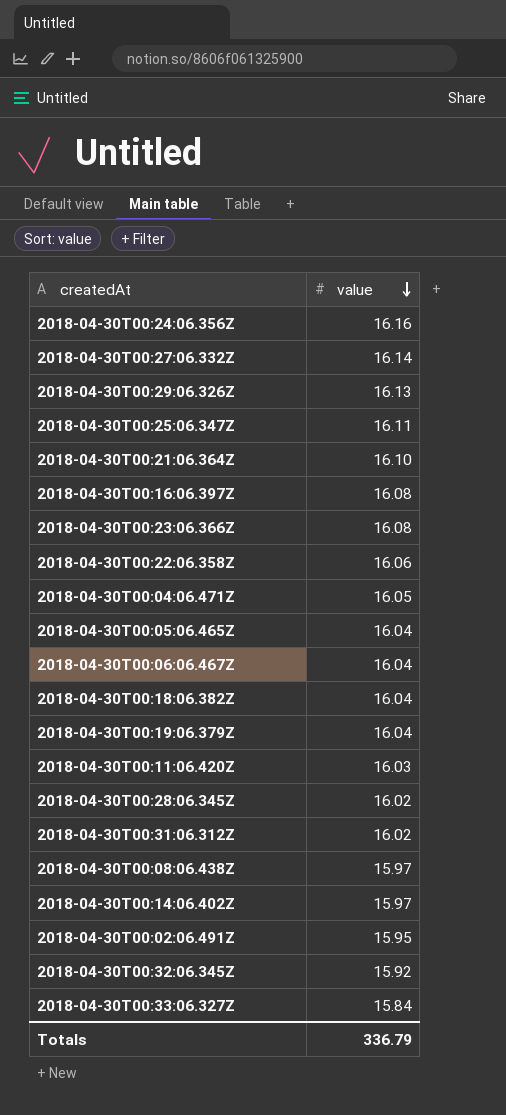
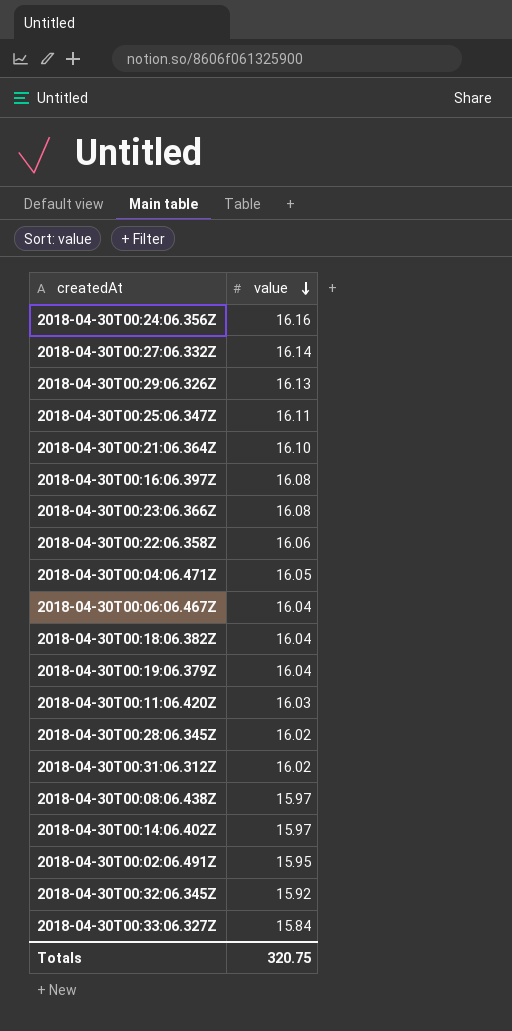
row 2018-04-30T00:05:06.465Z: 16.04 -> none
Totals | value: 336.79 -> 320.75

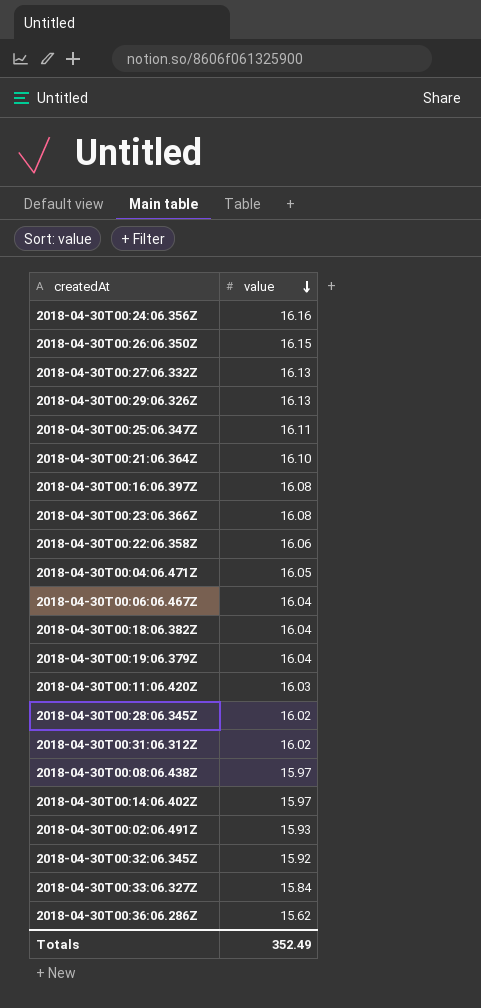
row 2018-04-30T00:26:06.350Z: none -> 16.15
2018-04-30T00:27:06.332Z | value: 16.14 -> 16.13
2018-04-30T00:02:06.491Z | value: 15.95 -> 15.93
row 2018-04-30T00:36:06.286Z: none -> 15.62
Totals | value: 320.75 -> 352.49

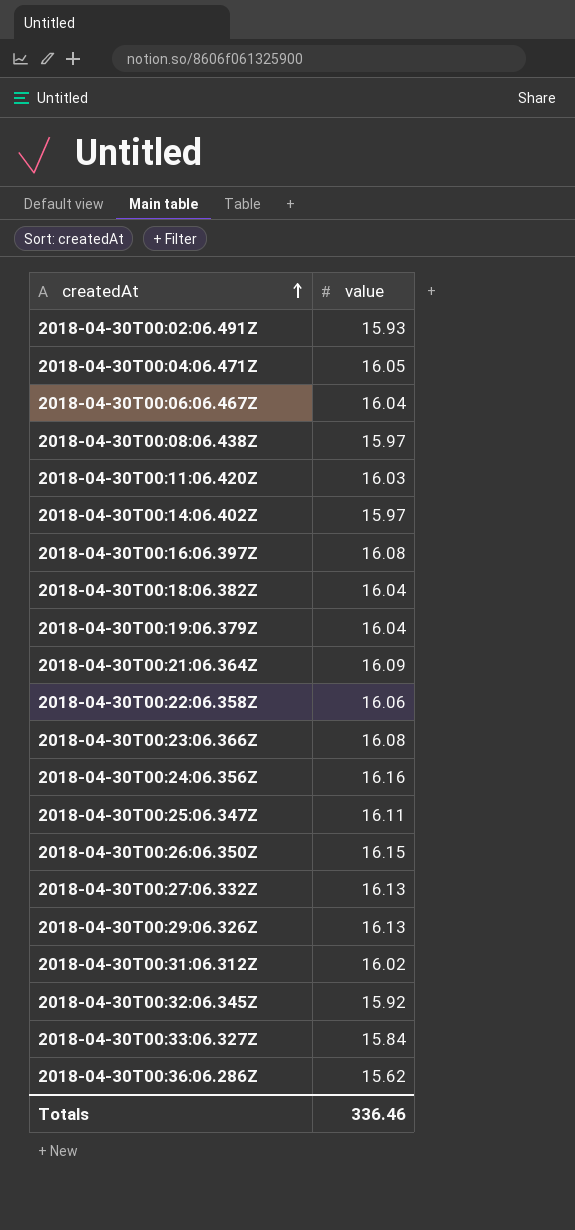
row order: value descending -> createdAt ascending
row 2018-04-30T00:28:06.345Z: 16.02 -> none
2018-04-30T00:21:06.364Z | value: 16.10 -> 16.09
Totals | value: 352.49 -> 336.46

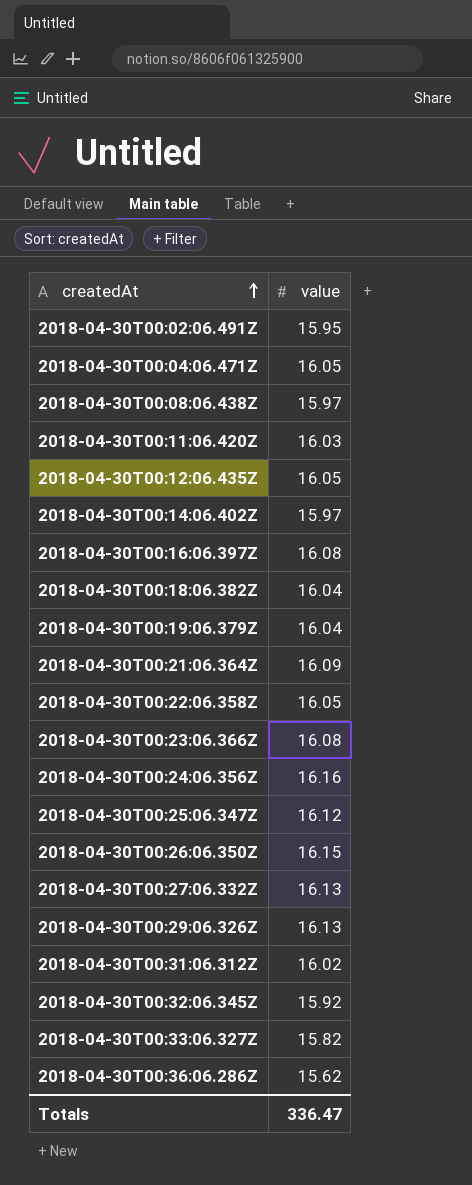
row 2018-04-30T00:06:06.467Z: 16.04 -> none
2018-04-30T00:02:06.491Z | value: 15.93 -> 15.95
row 2018-04-30T00:12:06.435Z: none -> 16.05
2018-04-30T00:22:06.358Z | value: 16.06 -> 16.05
2018-04-30T00:25:06.347Z | value: 16.11 -> 16.12
2018-04-30T00:33:06.327Z | value: 15.84 -> 15.82
Totals | value: 336.46 -> 336.47

